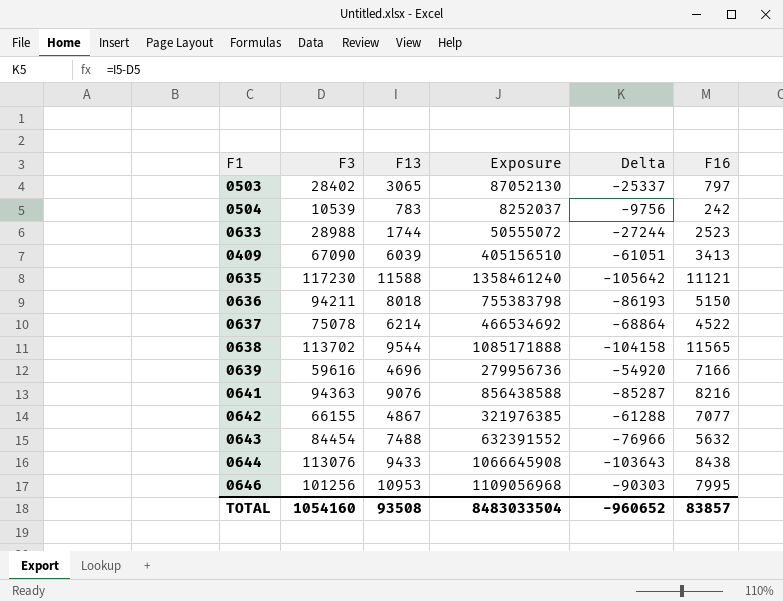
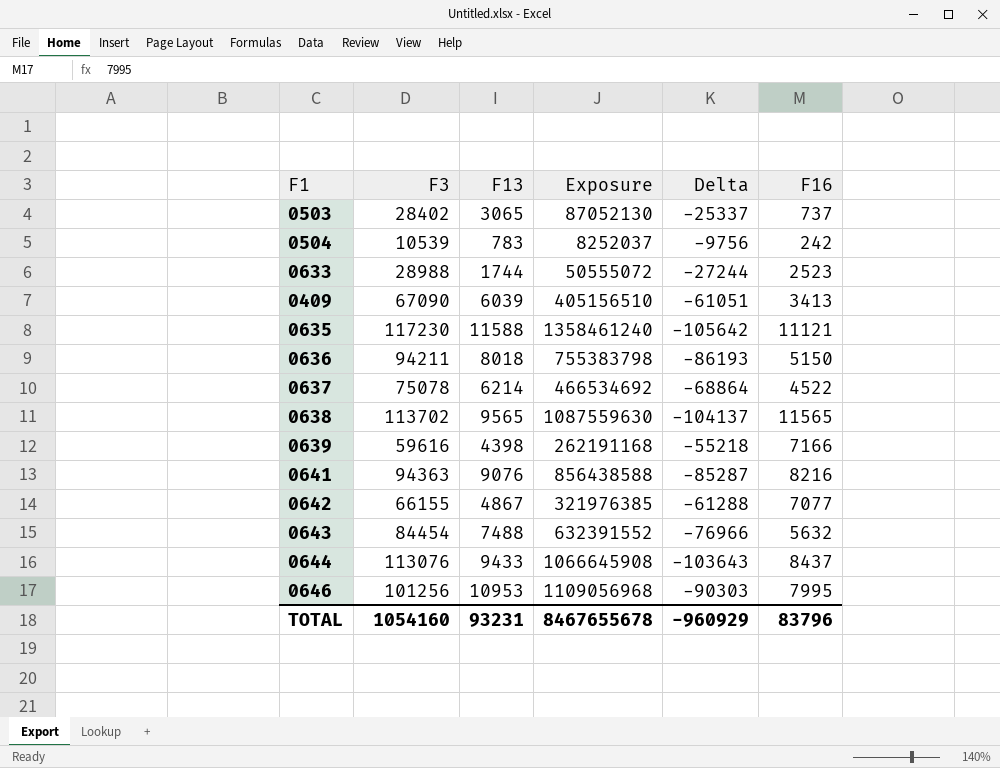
0503 | F16: 797 -> 737
0638 | F13: 9544 -> 9565
0638 | Exposure: 1085171888 -> 1087559630
0638 | Delta: -104158 -> -104137
0639 | F13: 4696 -> 4398
0639 | Exposure: 279956736 -> 262191168
0639 | Delta: -54920 -> -55218
0644 | F16: 8438 -> 8437
TOTAL | F13: 93508 -> 93231
TOTAL | Exposure: 8483033504 -> 8467655678
TOTAL | Delta: -960652 -> -960929
TOTAL | F16: 83857 -> 83796

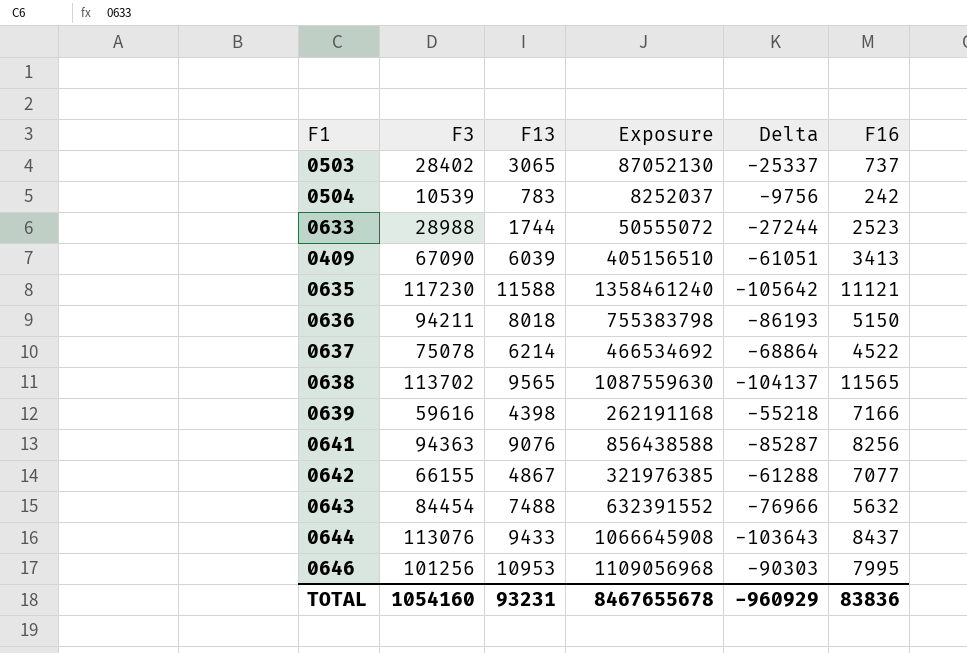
0641 | F16: 8216 -> 8256
TOTAL | F16: 83796 -> 83836

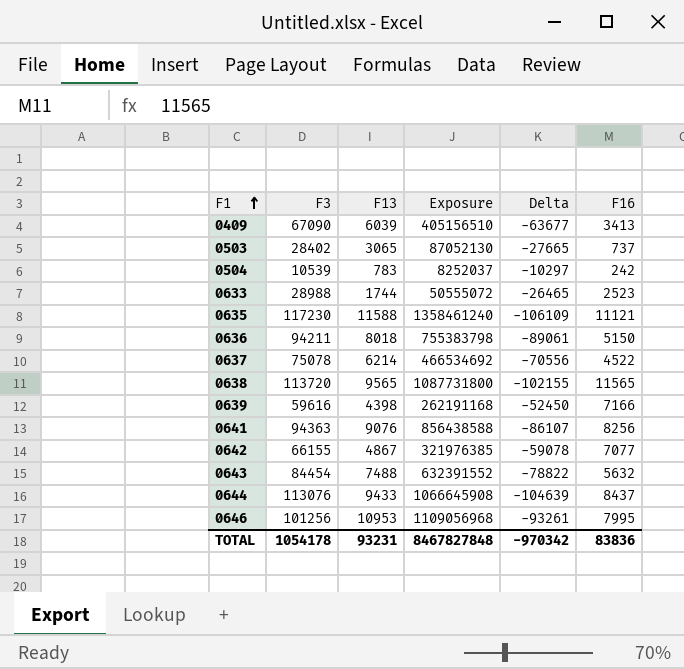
row order: none -> F1 ascending
column Delta | formula: [F13] - [F3] -> [F16] - [F3]
0638 | F3: 113702 -> 113720
0638 | Exposure: 1087559630 -> 1087731800
TOTAL | F3: 1054160 -> 1054178
TOTAL | Exposure: 8467655678 -> 8467827848
TOTAL | Delta: -960929 -> -970342

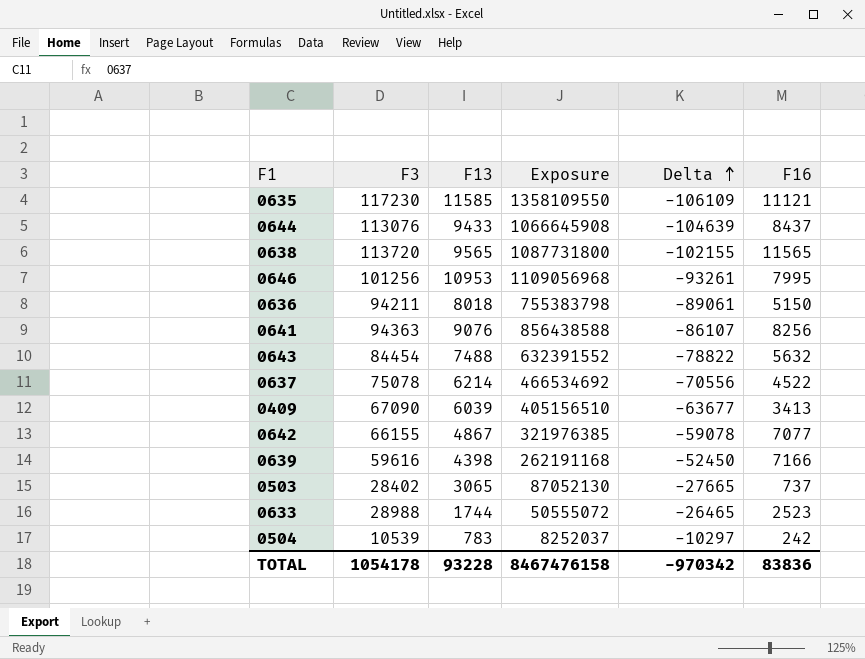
row order: F1 ascending -> Delta ascending
0635 | F13: 11588 -> 11585
0635 | Exposure: 1358461240 -> 1358109550
TOTAL | F13: 93231 -> 93228
TOTAL | Exposure: 8467827848 -> 8467476158

